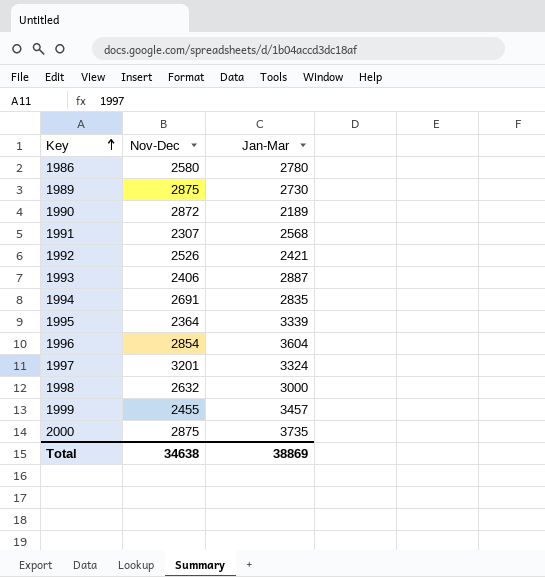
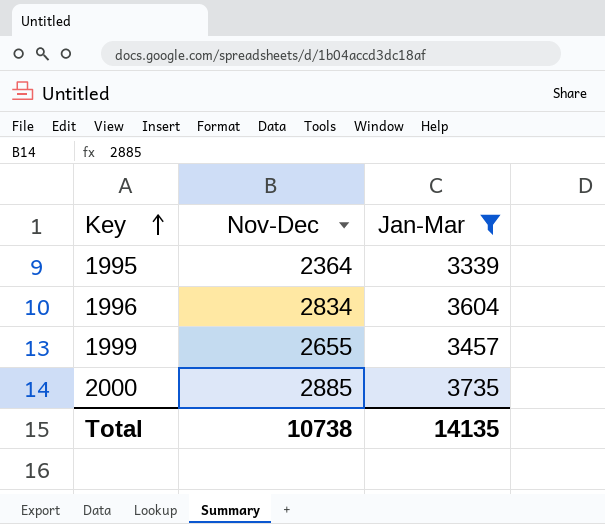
filter: none -> Jan-Mar >= 3339
1996 | Nov-Dec: 2854 -> 2834
1999 | Nov-Dec: 2455 -> 2655
2000 | Nov-Dec: 2875 -> 2885
Total | Nov-Dec: 34638 -> 10738
Total | Jan-Mar: 38869 -> 14135

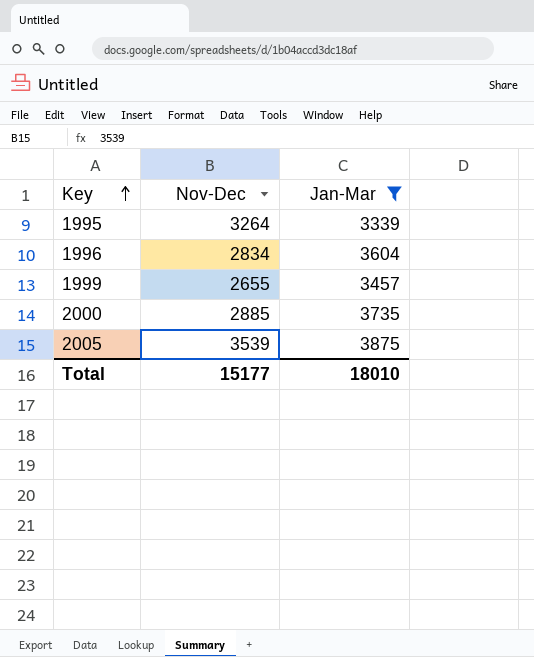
1995 | Nov-Dec: 2364 -> 3264
row 2005: none -> 3539 | 3875
Total | Nov-Dec: 10738 -> 15177
Total | Jan-Mar: 14135 -> 18010

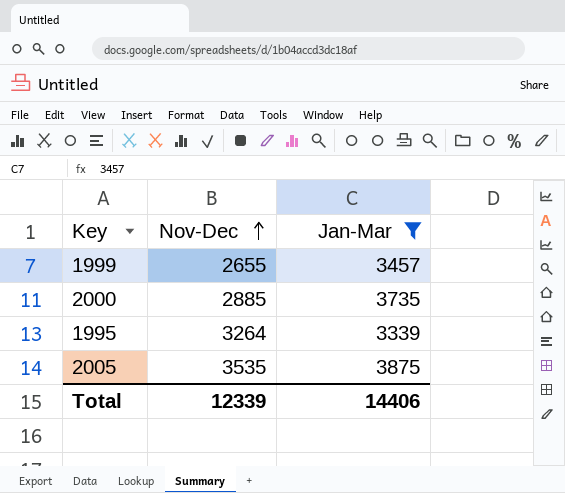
row order: Key ascending -> Nov-Dec ascending
row 1996: 2834 | 3604 -> none
2005 | Nov-Dec: 3539 -> 3535
Total | Nov-Dec: 15177 -> 12339
Total | Jan-Mar: 18010 -> 14406

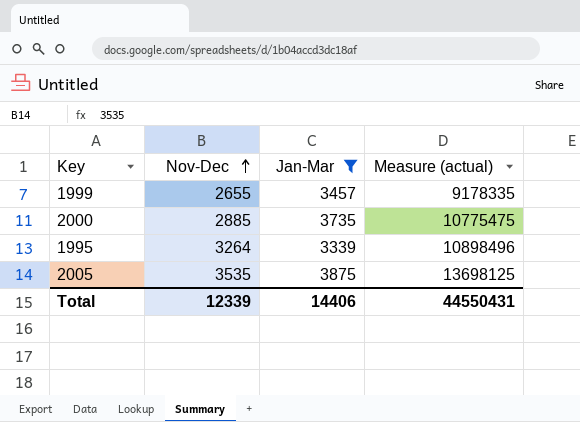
column Measure (actual) | formula: none -> [Nov-Dec] * [Jan-Mar]

